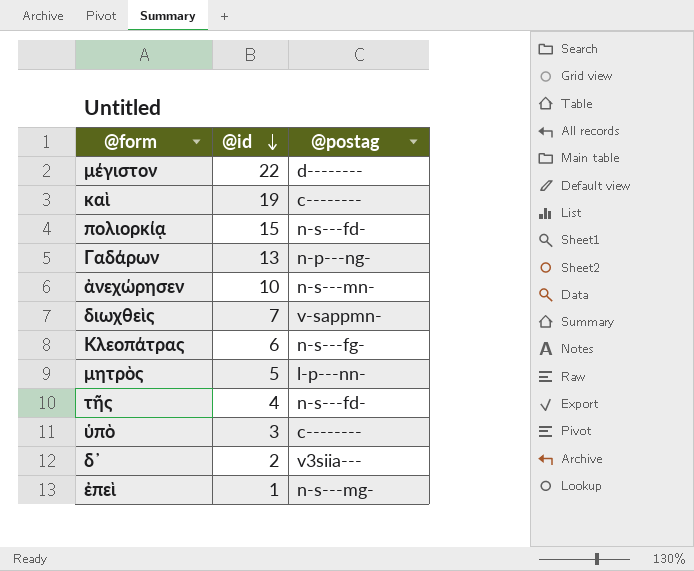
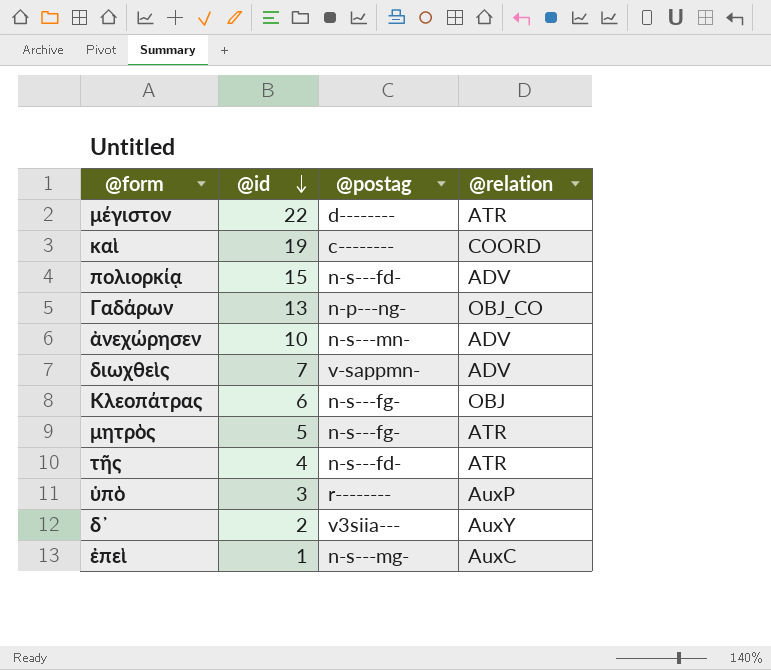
column @relation | position: none -> 4
μητρὸς | @postag: l-p---nn- -> n-s---fg-
ὑπὸ | @postag: c-------- -> r--------

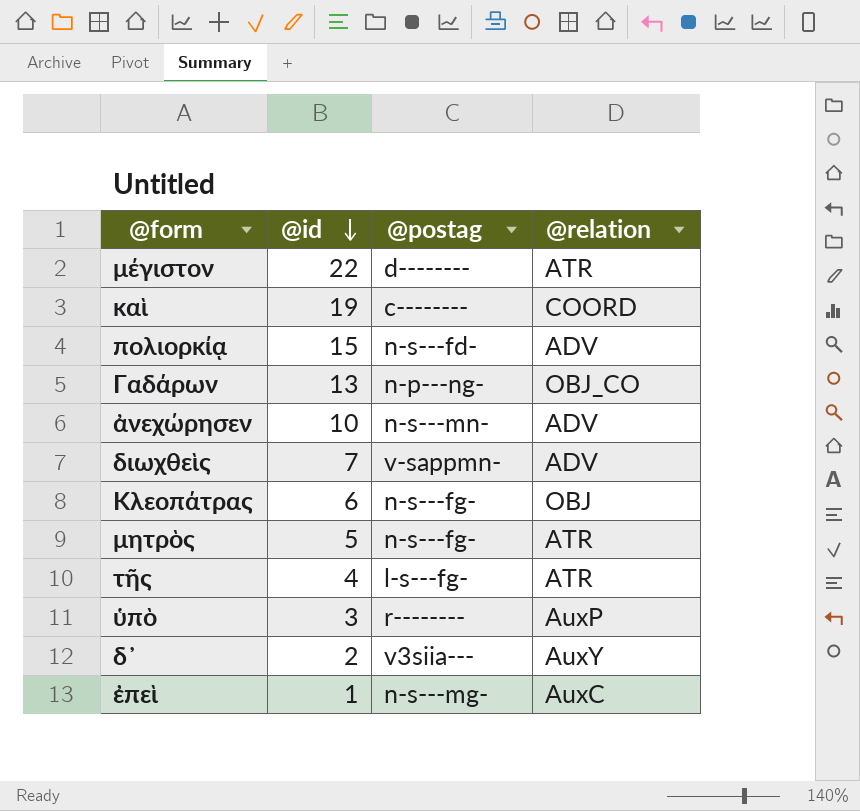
τῆς | @postag: n-s---fd- -> l-s---fg-

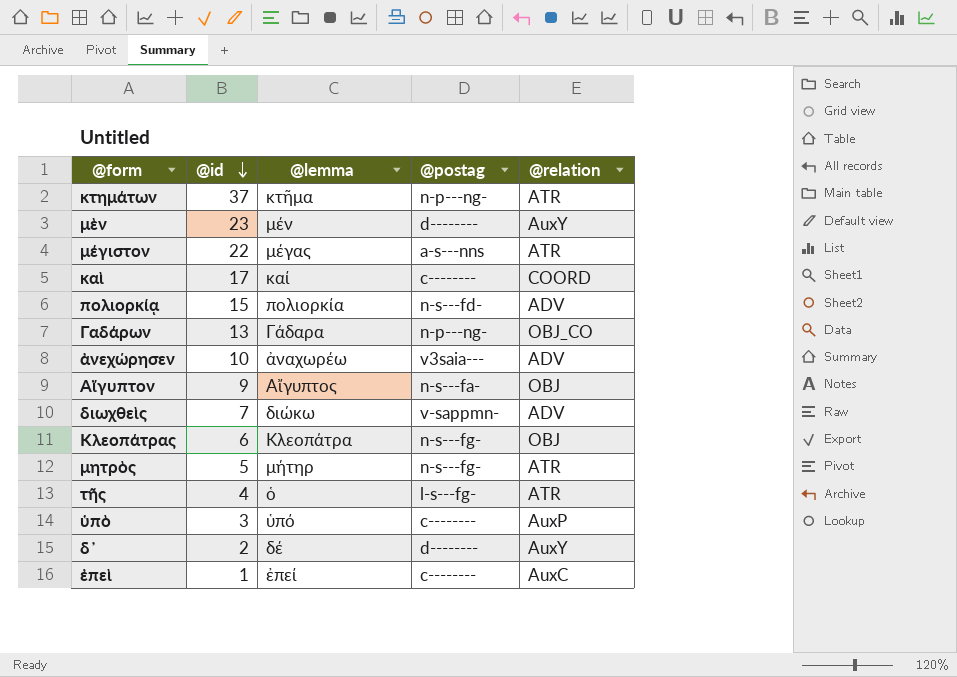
column @lemma | position: none -> 3
row κτημάτων: none -> 37 | κτῆμα | n-p---ng- | ATR
row μὲν: none -> 23 | μέν | d-------- | AuxY
μέγιστον | @postag: d-------- -> a-s---nns
καὶ | @id: 19 -> 17
ἀνεχώρησεν | @postag: n-s---mn- -> v3saia---
row Αἴγυπτον: none -> 9 | Αἴγυπτος | n-s---fa- | OBJ
ὑπὸ | @postag: r-------- -> c--------
δ᾽ | @postag: v3siia--- -> d--------
ἐπεὶ | @postag: n-s---mg- -> c--------

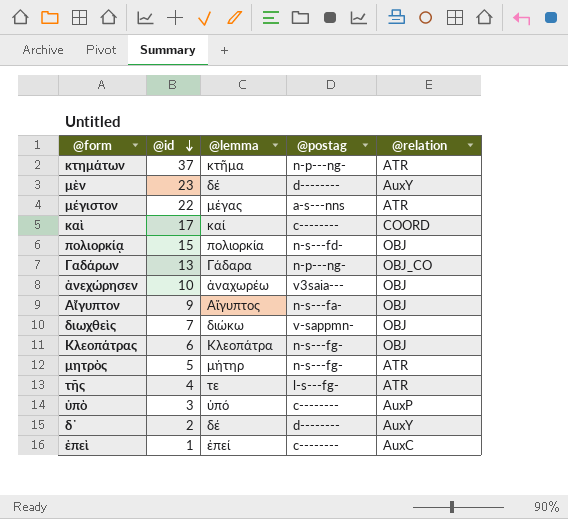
μὲν | @lemma: μέν -> δέ
πολιορκίᾳ | @relation: ADV -> OBJ
ἀνεχώρησεν | @relation: ADV -> OBJ
διωχθεὶς | @relation: ADV -> OBJ
τῆς | @lemma: ὁ -> τε

